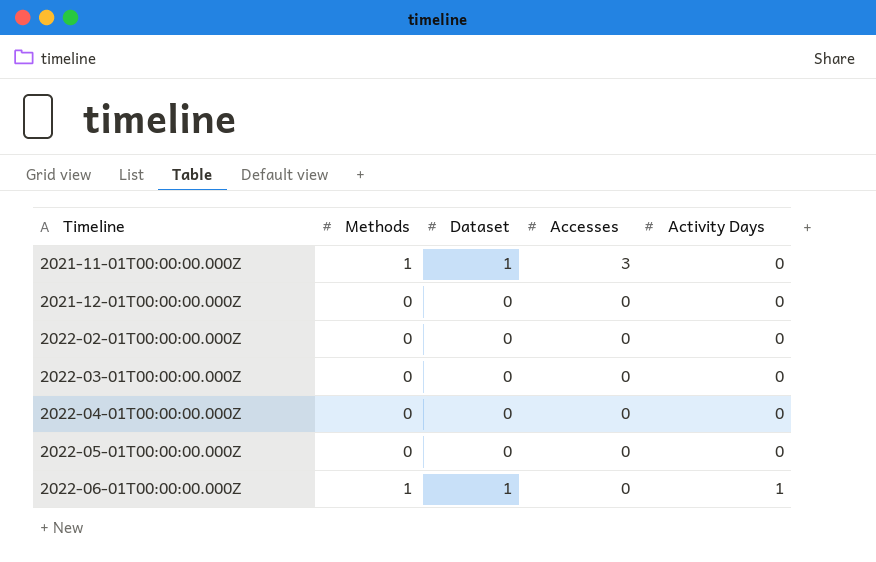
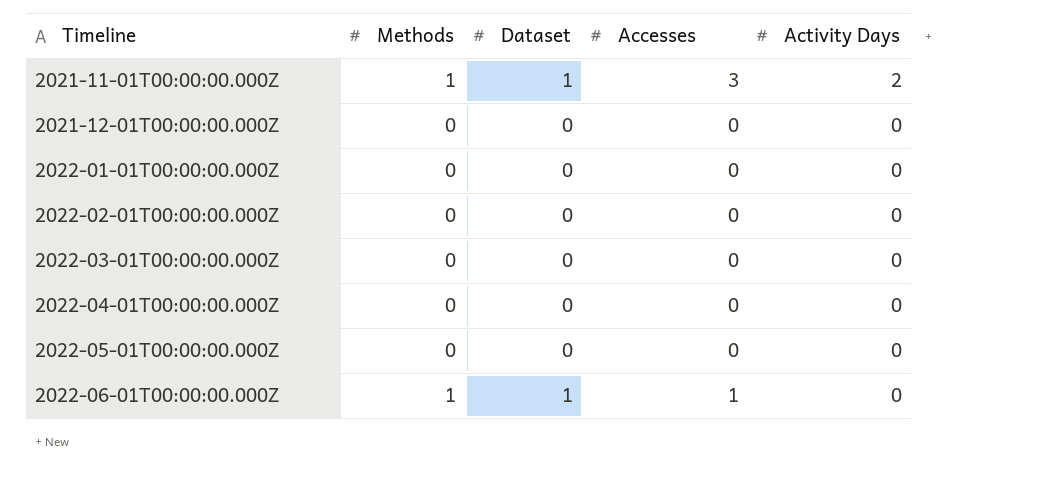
2021-11-01T00:00:00.000Z | Activity Days: 0 -> 2
row 2022-01-01T00:00:00.000Z: none -> 0 | 0 | 0 | 0
2022-06-01T00:00:00.000Z | Accesses: 0 -> 1
2022-06-01T00:00:00.000Z | Activity Days: 1 -> 0

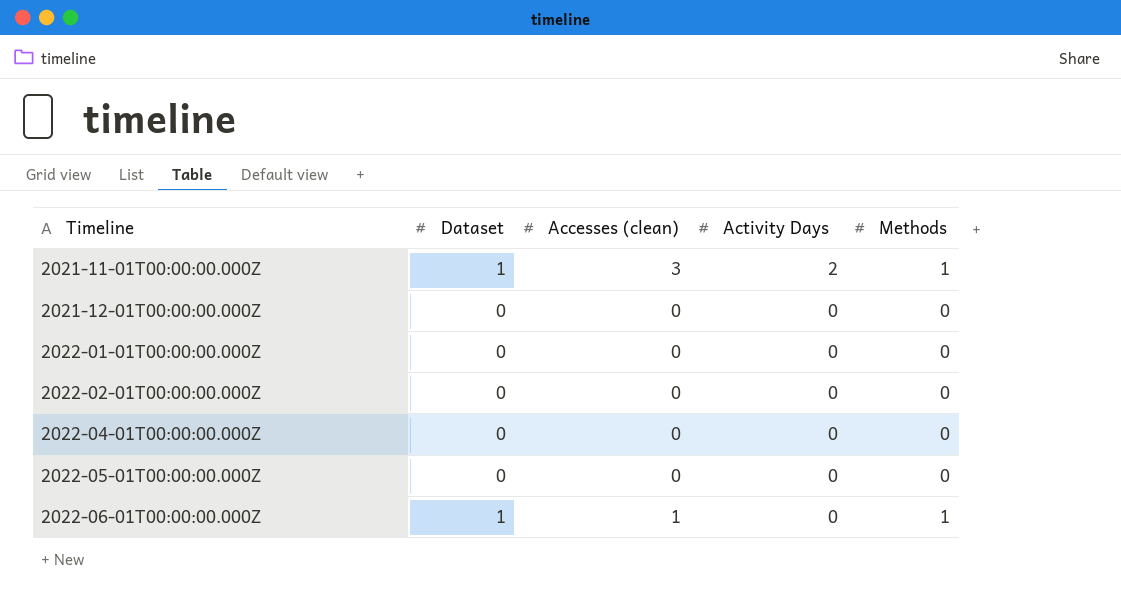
column name: Accesses -> Accesses (clean)
column Methods | position: 2 -> 5
row 2022-03-01T00:00:00.000Z: 0 | 0 | 0 | 0 -> none

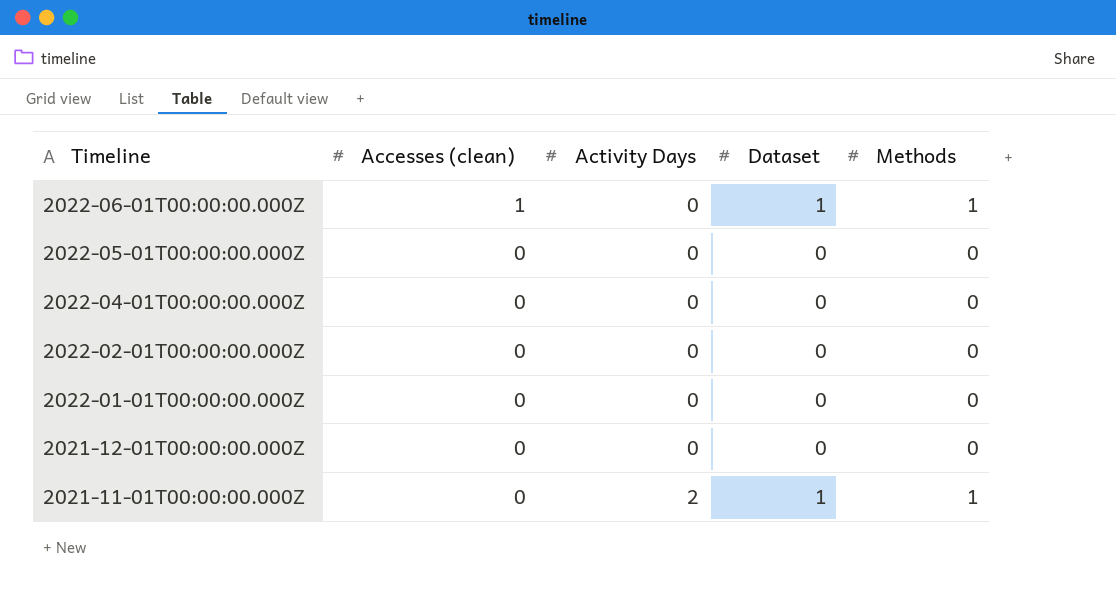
row order: Timeline ascending -> Timeline descending
column Dataset | position: 2 -> 4
2021-11-01T00:00:00.000Z | Accesses (clean): 3 -> 0

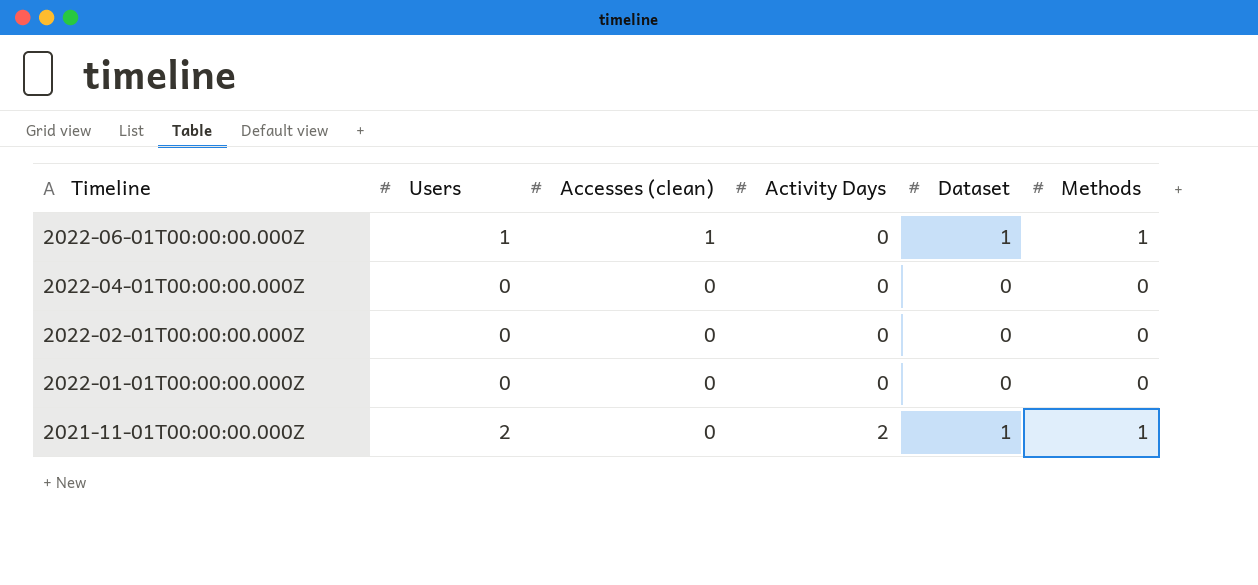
column Users | position: none -> 2
row 2022-05-01T00:00:00.000Z: 0 | 0 | 0 | 0 -> none
row 2021-12-01T00:00:00.000Z: 0 | 0 | 0 | 0 -> none

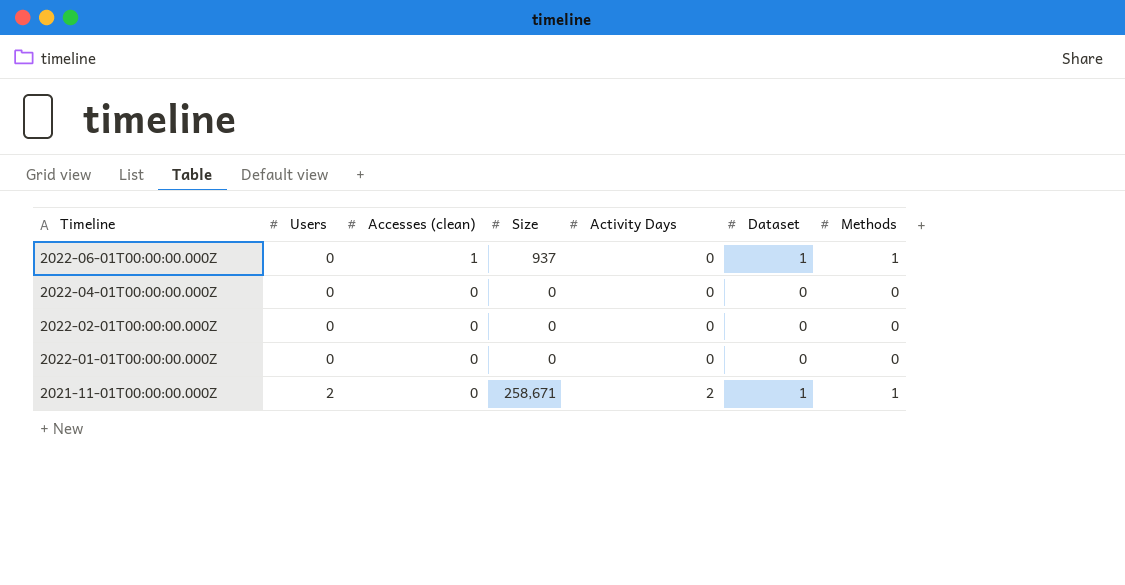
column Size | position: none -> 4
2022-06-01T00:00:00.000Z | Users: 1 -> 0

